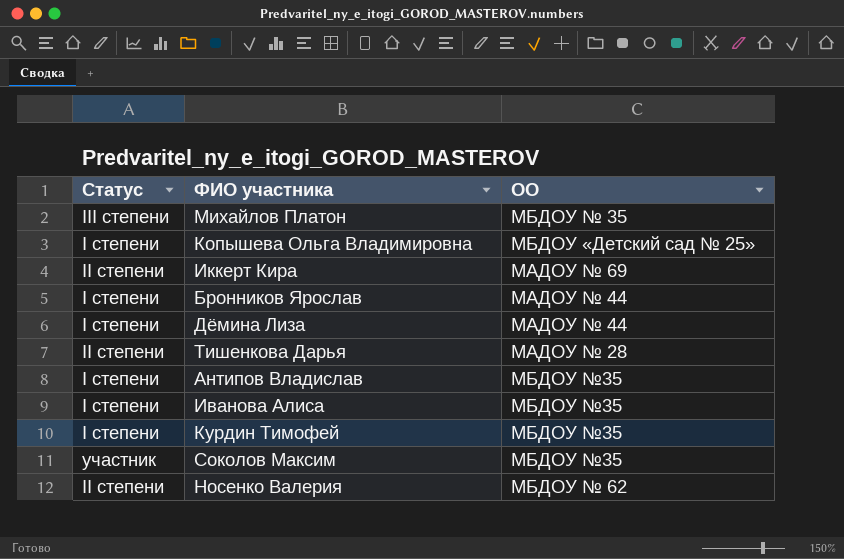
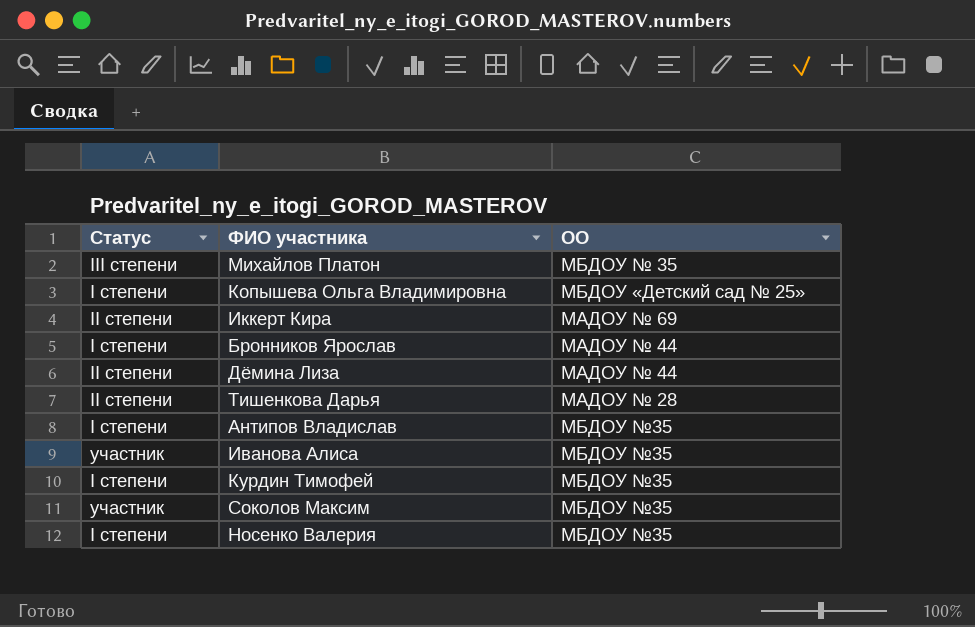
Дёмина Лиза | Статус: I степени -> II степени
Иванова Алиса | Статус: I степени -> участник
Носенко Валерия | Статус: II степени -> I степени
Носенко Валерия | ОО: МБДОУ № 62 -> МБДОУ №35

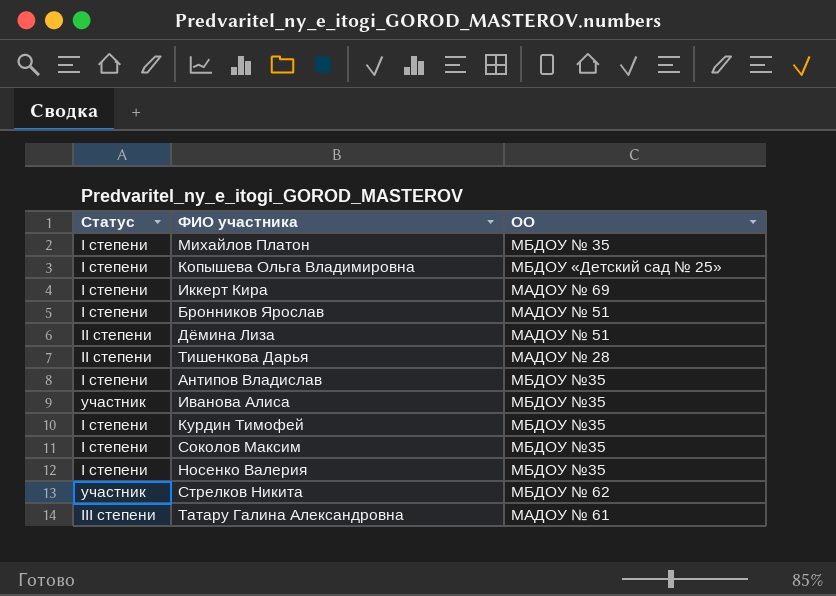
Михайлов Платон | Статус: III степени -> I степени
Иккерт Кира | Статус: II степени -> I степени
Бронников Ярослав | ОО: МАДОУ № 44 -> МАДОУ № 51
Дёмина Лиза | ОО: МАДОУ № 44 -> МАДОУ № 51
Соколов Максим | Статус: участник -> I степени
row Стрелков Никита: none -> участник | МБДОУ № 62
row Татару Галина Александровна: none -> III степени | МАДОУ № 61

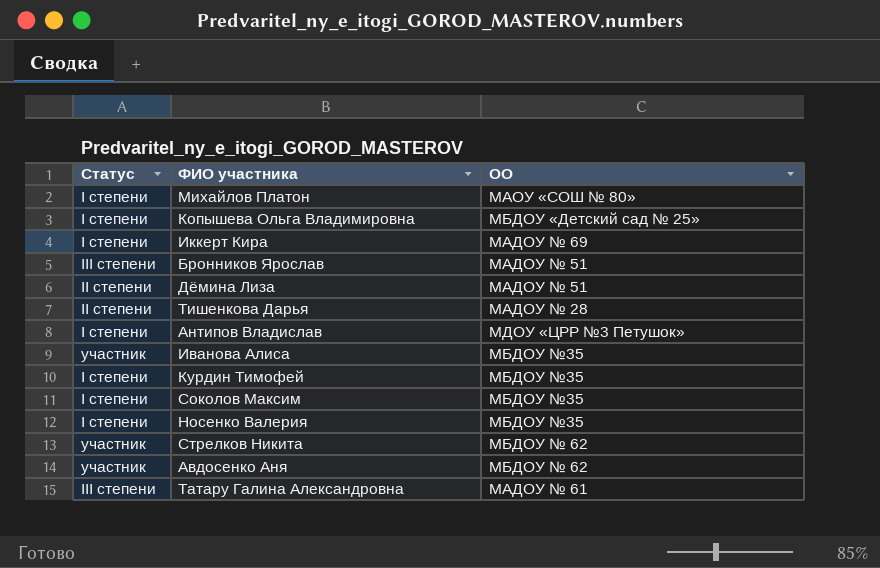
Михайлов Платон | ОО: МБДОУ № 35 -> МАОУ «СОШ № 80»
Бронников Ярослав | Статус: I степени -> III степени
Антипов Владислав | ОО: МБДОУ №35 -> МДОУ «ЦРР №3 Петушок»
row Авдосенко Аня: none -> участник | МБДОУ № 62

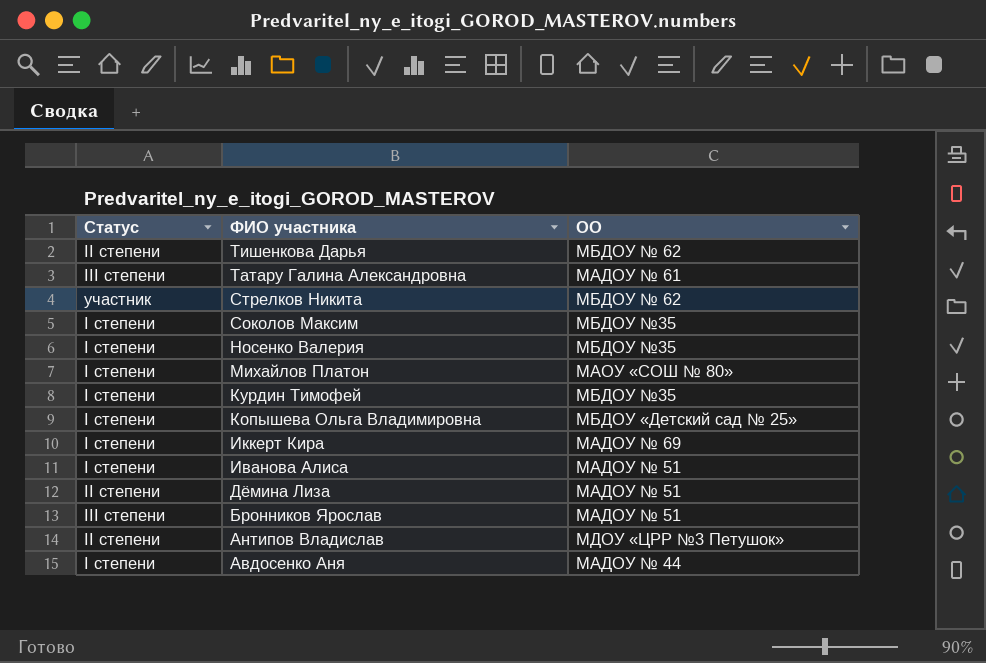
row order: none -> ФИО участника descending
Тишенкова Дарья | ОО: МАДОУ № 28 -> МБДОУ № 62
Иванова Алиса | Статус: участник -> I степени
Иванова Алиса | ОО: МБДОУ №35 -> МАДОУ № 51
Антипов Владислав | Статус: I степени -> II степени
Авдосенко Аня | Статус: участник -> I степени
Авдосенко Аня | ОО: МБДОУ № 62 -> МАДОУ № 44

